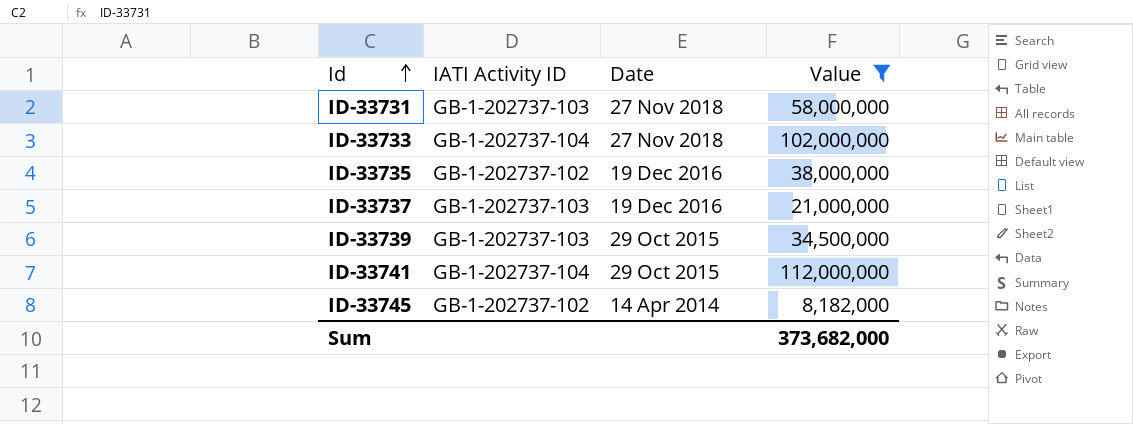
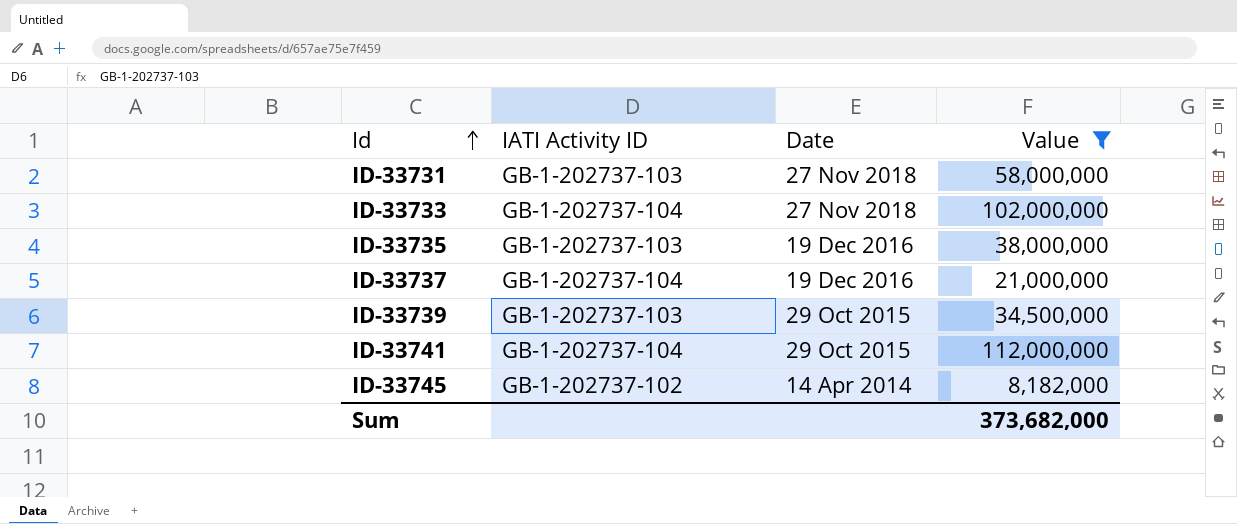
ID-33735 | IATI Activity ID: GB-1-202737-102 -> GB-1-202737-103
ID-33737 | IATI Activity ID: GB-1-202737-103 -> GB-1-202737-104

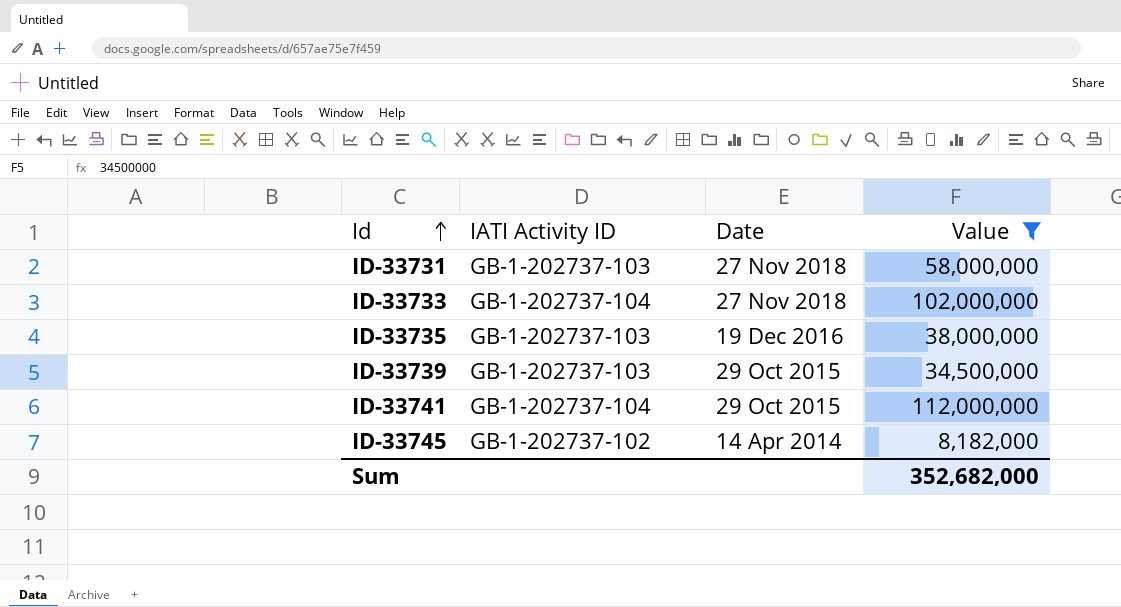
row ID-33737: GB-1-202737-104 | 19 Dec 2016 | 21,000,000 -> none
Sum | Value: 373,682,000 -> 352,682,000

